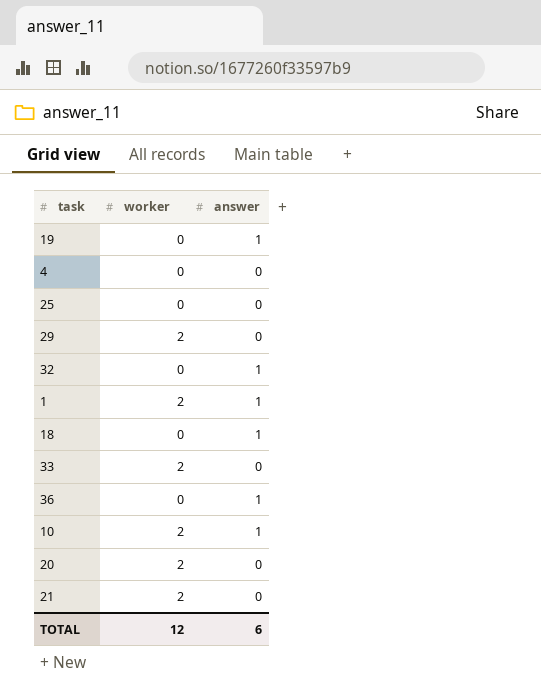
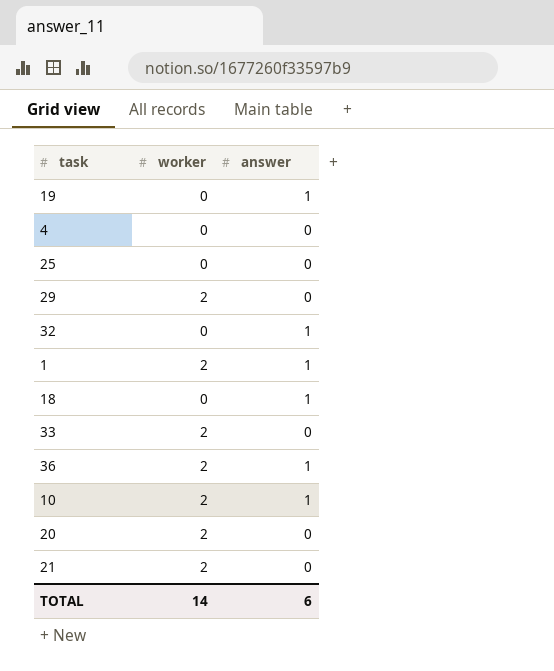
36 | worker: 0 -> 2
TOTAL | worker: 12 -> 14

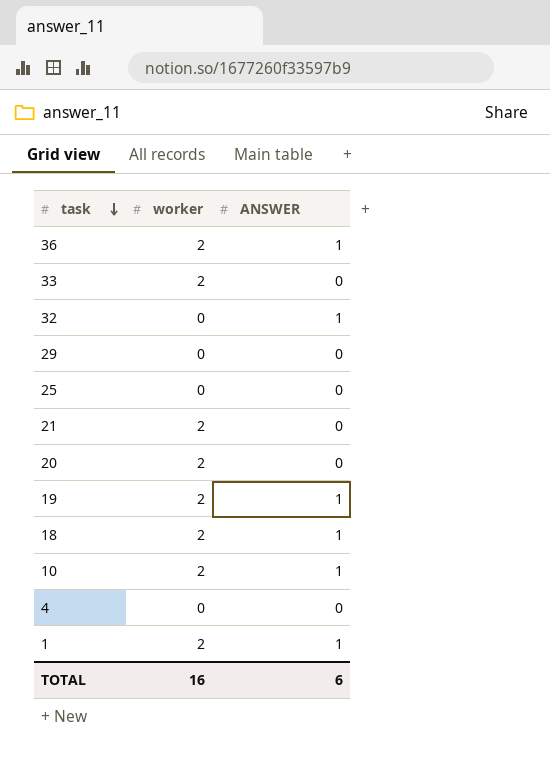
row order: none -> task descending
column name: answer -> ANSWER
29 | worker: 2 -> 0
19 | worker: 0 -> 2
18 | worker: 0 -> 2
TOTAL | worker: 14 -> 16

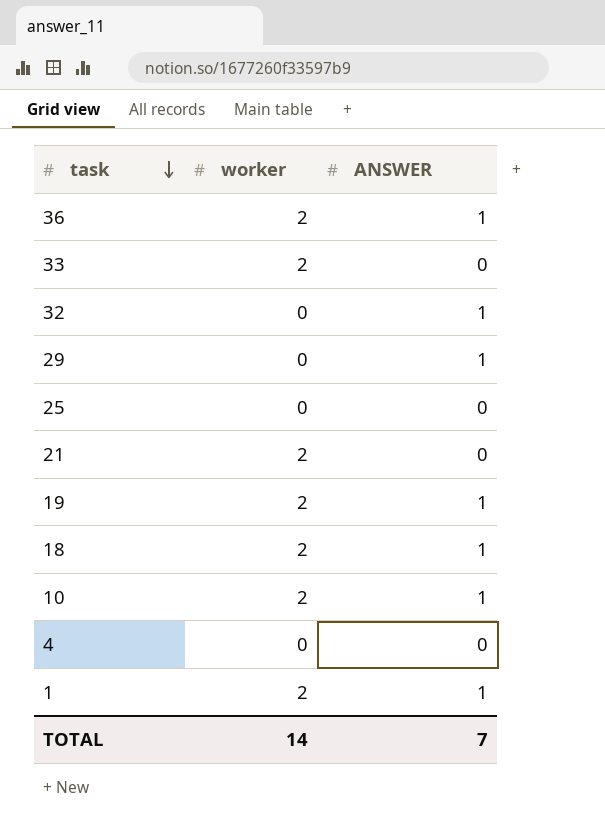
row 20: 2 | 0 -> none
29 | ANSWER: 0 -> 1
TOTAL | worker: 16 -> 14
TOTAL | ANSWER: 6 -> 7

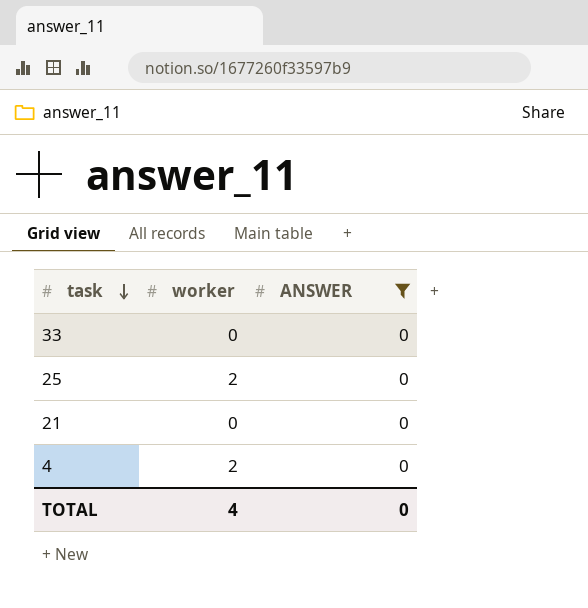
filter: none -> ANSWER = 0
33 | worker: 2 -> 0
25 | worker: 0 -> 2
21 | worker: 2 -> 0
4 | worker: 0 -> 2
TOTAL | worker: 14 -> 4
TOTAL | ANSWER: 7 -> 0

